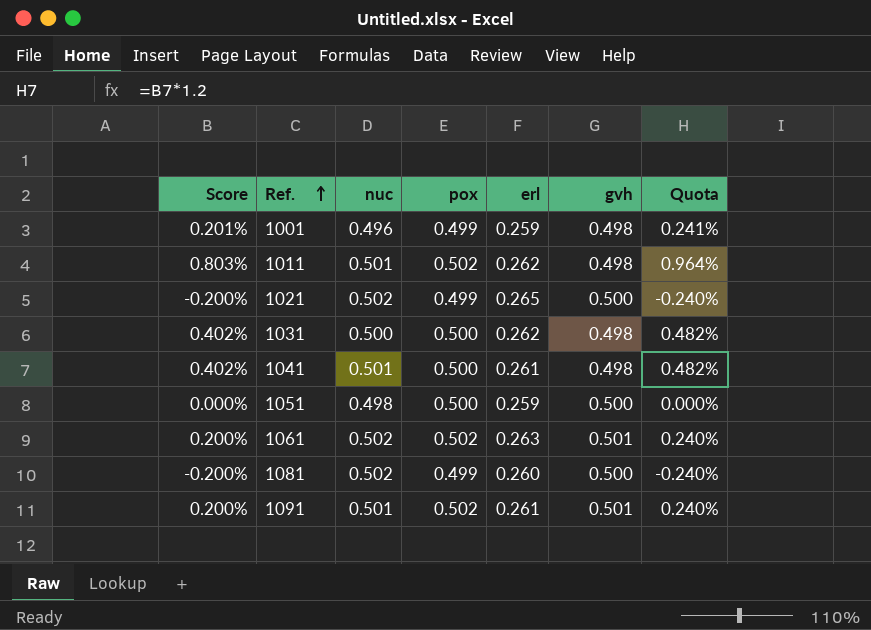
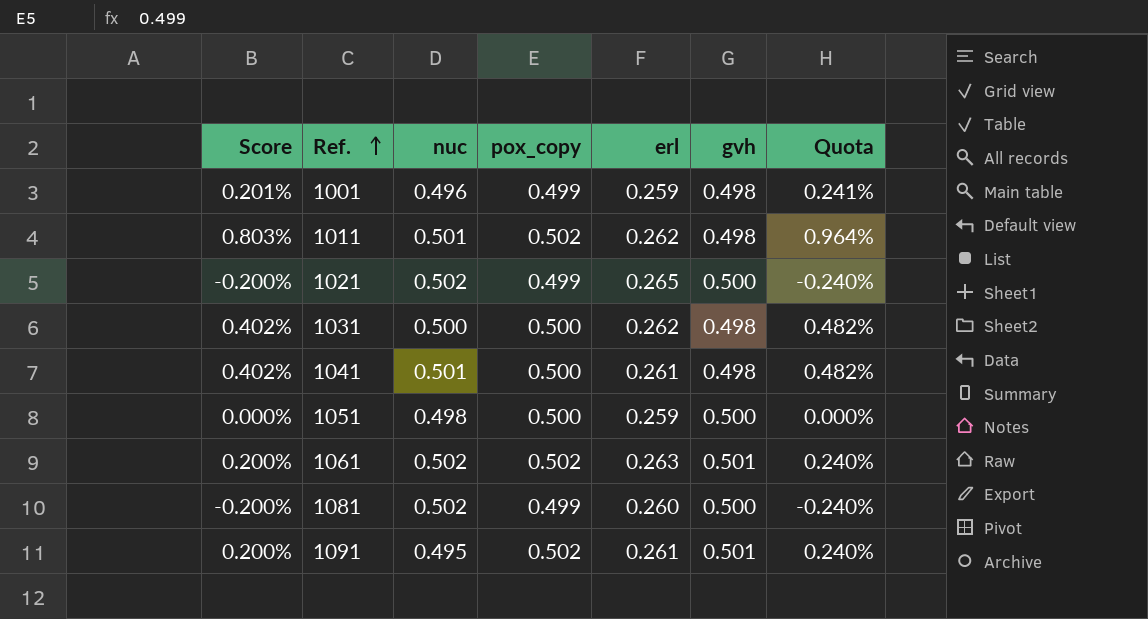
column name: pox -> pox_copy
1091 | nuc: 0.501 -> 0.495

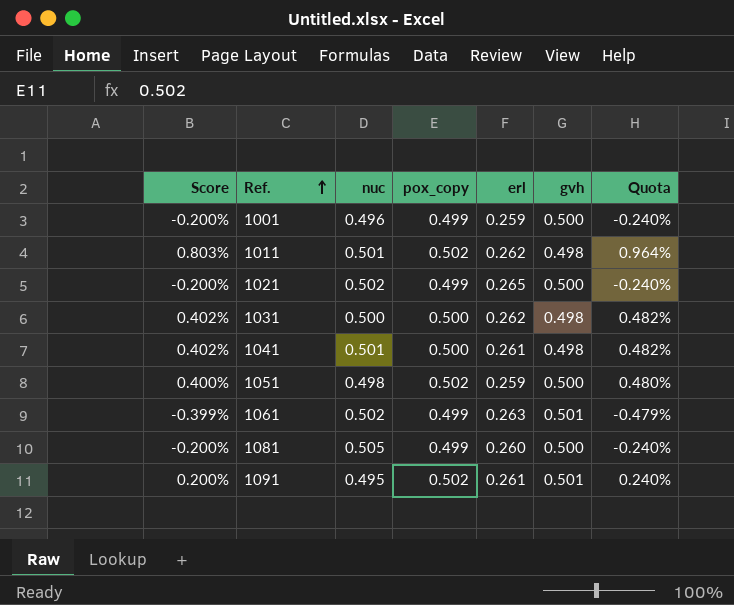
1001 | Score: 0.201% -> -0.200%
1001 | gvh: 0.498 -> 0.500
1001 | Quota: 0.241% -> -0.240%
1051 | Score: 0.000% -> 0.400%
1051 | pox_copy: 0.500 -> 0.502
1051 | Quota: 0.000% -> 0.480%
1061 | Score: 0.200% -> -0.399%
1061 | pox_copy: 0.502 -> 0.499
1061 | Quota: 0.240% -> -0.479%
1081 | nuc: 0.502 -> 0.505

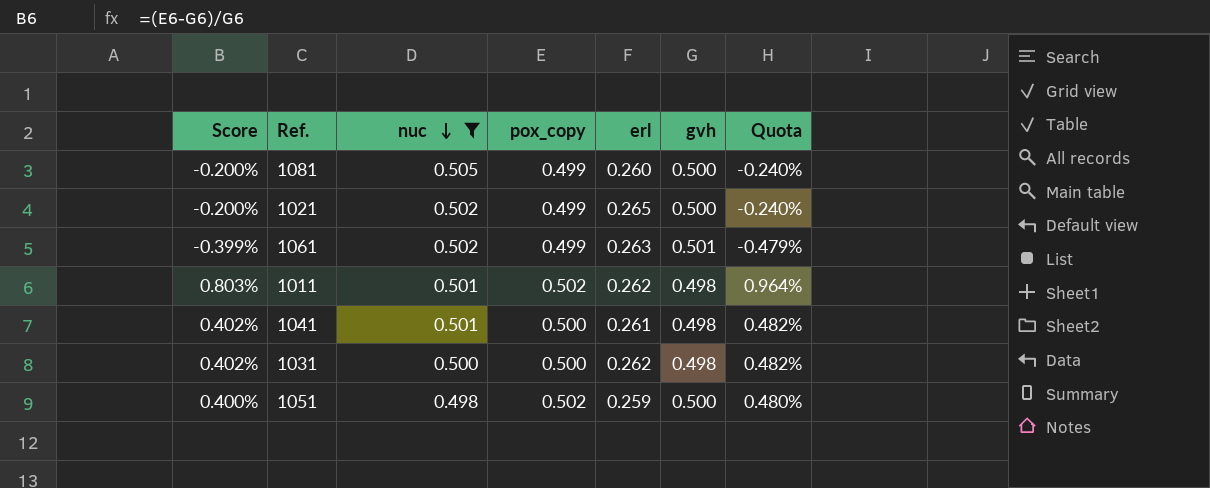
filter: none -> nuc >= 0.498
row order: Ref. ascending -> nuc descending

